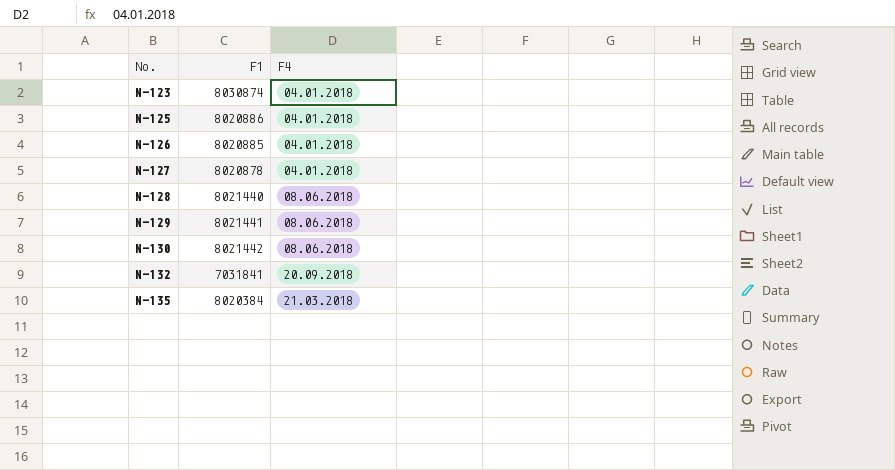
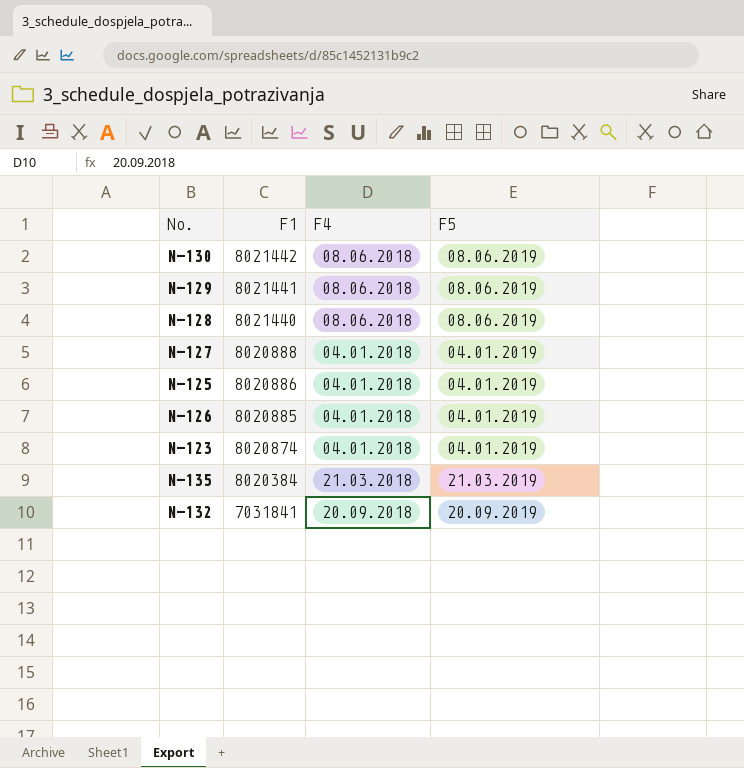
row order: No. ascending -> F1 descending
column F5 | position: none -> 4
N-127 | F1: 8020878 -> 8020888
N-123 | F1: 8030874 -> 8020874

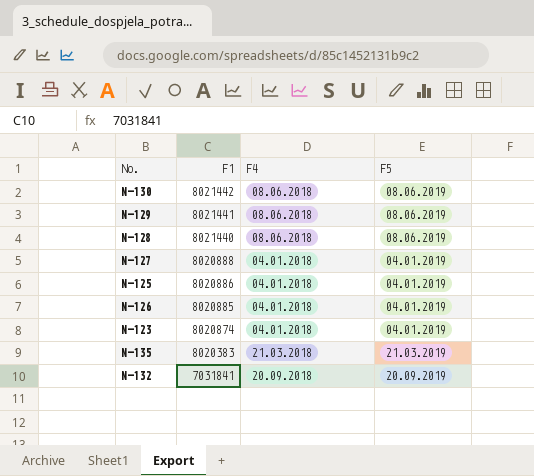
N-135 | F1: 8020384 -> 8020383

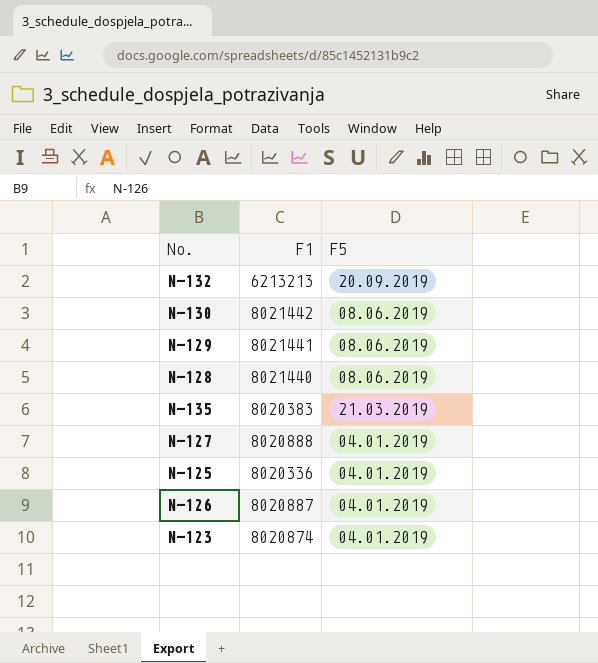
row order: F1 descending -> F5 descending
column F4 | position: 3 -> none
N-132 | F1: 7031841 -> 6213213
N-125 | F1: 8020886 -> 8020336
N-126 | F1: 8020885 -> 8020887

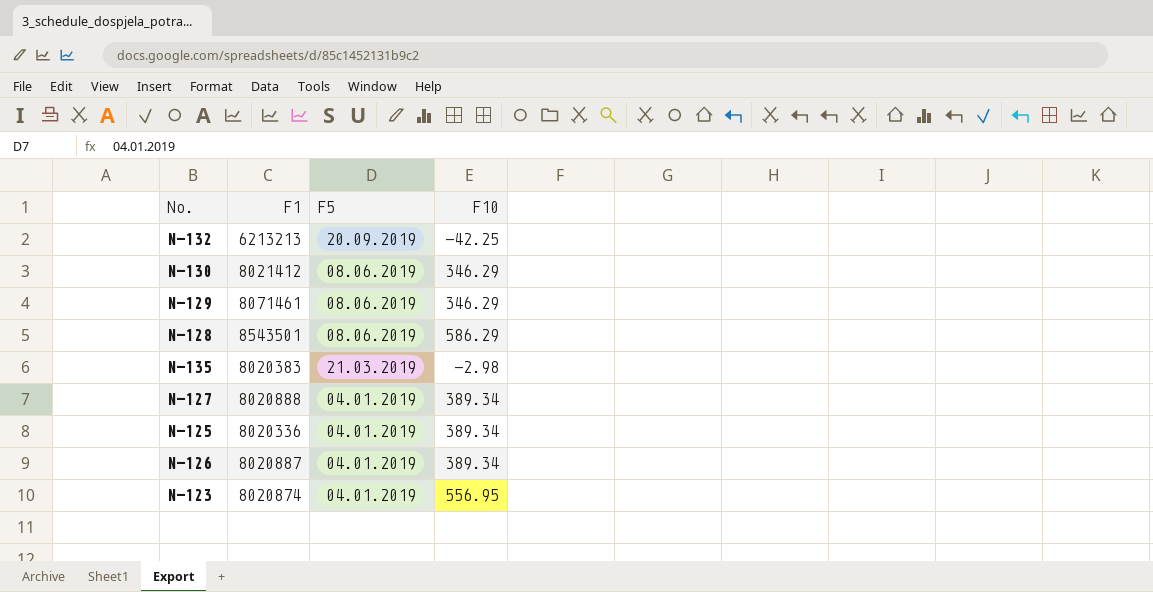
column F10 | position: none -> 4
N-130 | F1: 8021442 -> 8021412
N-129 | F1: 8021441 -> 8071461
N-128 | F1: 8021440 -> 8543501

